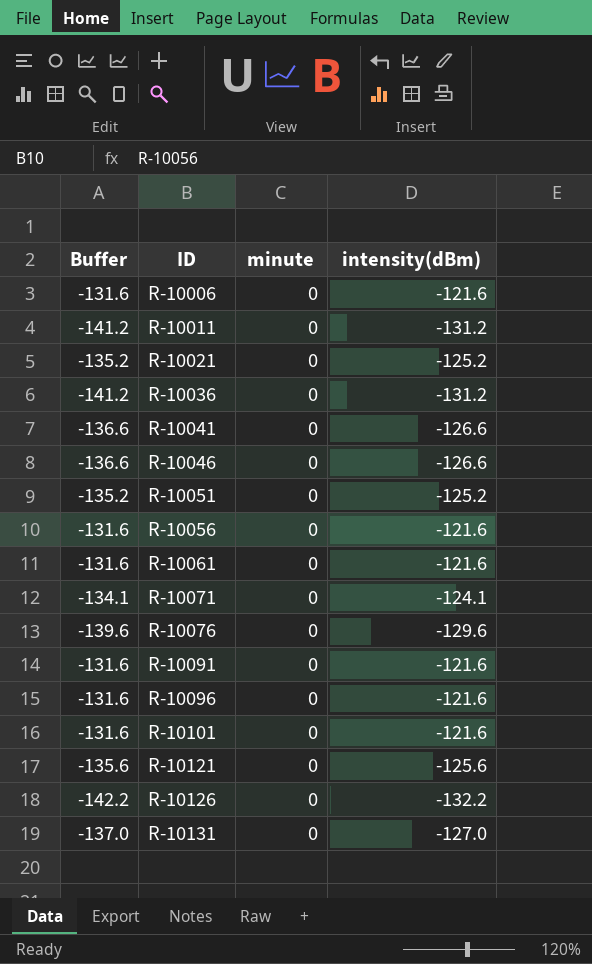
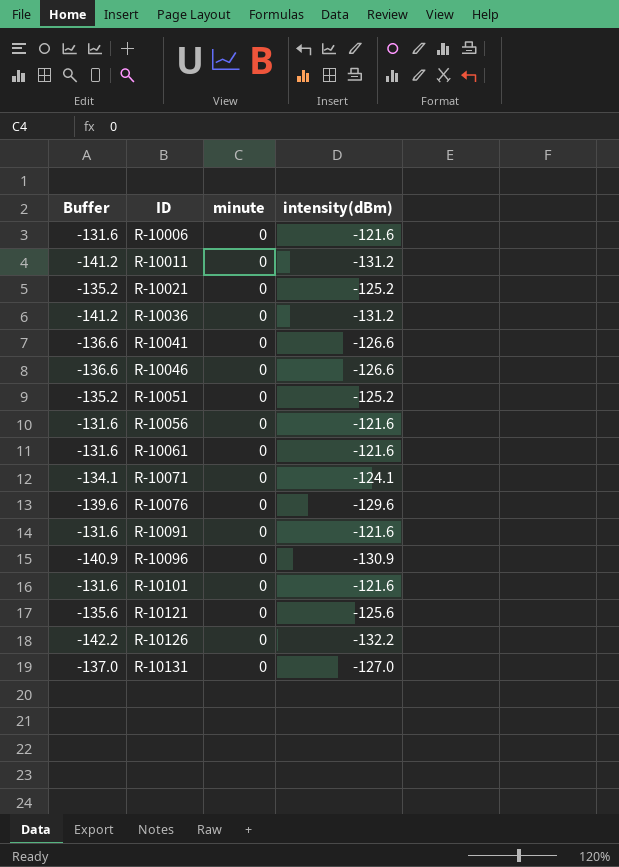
R-10096 | Buffer: -131.6 -> -140.9
R-10096 | intensity(dBm): -121.6 -> -130.9

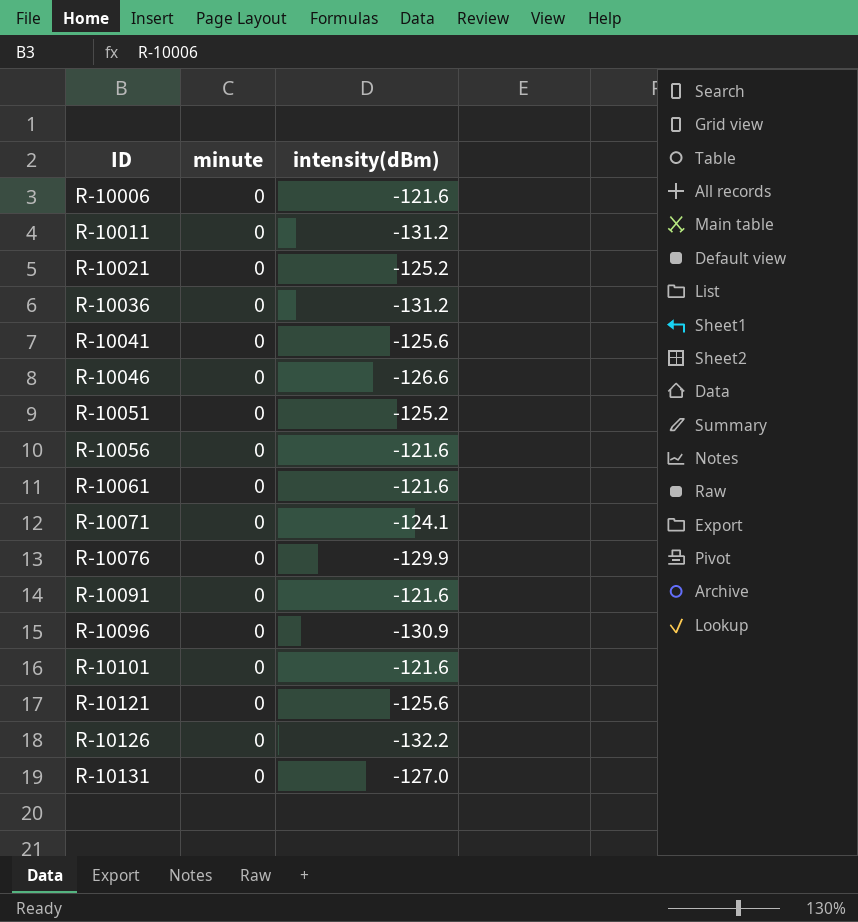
column Buffer | formula: [intensity(dBm)] - 10 -> none
R-10041 | intensity(dBm): -126.6 -> -125.6
R-10076 | intensity(dBm): -129.6 -> -129.9

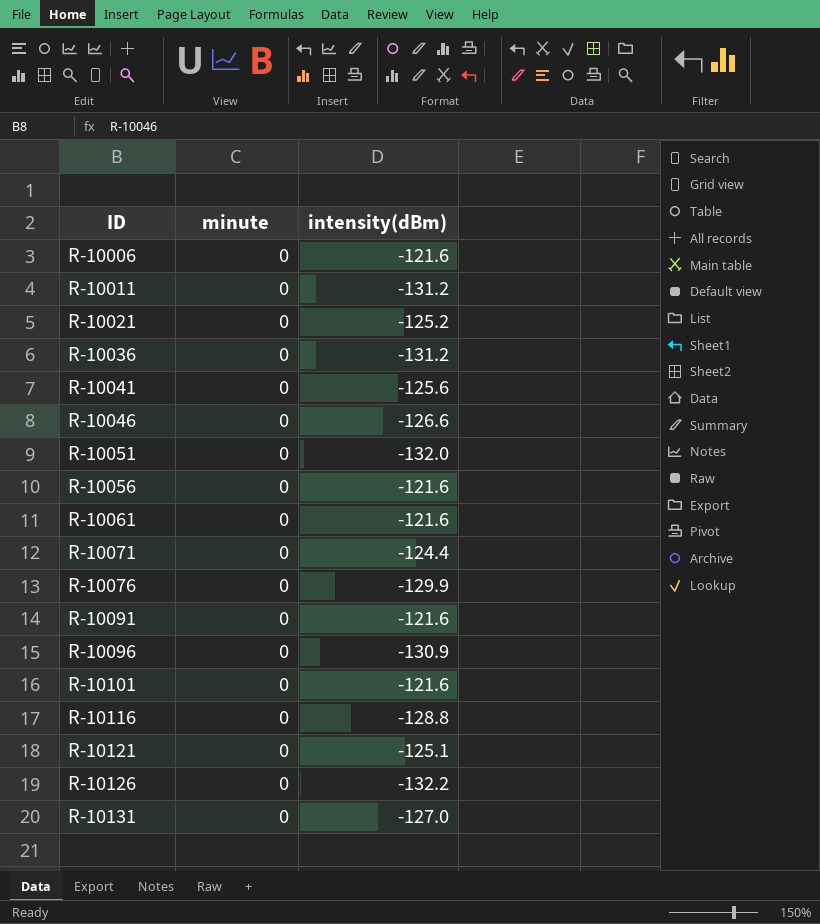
R-10051 | intensity(dBm): -125.2 -> -132.0
R-10071 | intensity(dBm): -124.1 -> -124.4
row R-10116: none -> 0 | -128.8
R-10121 | intensity(dBm): -125.6 -> -125.1

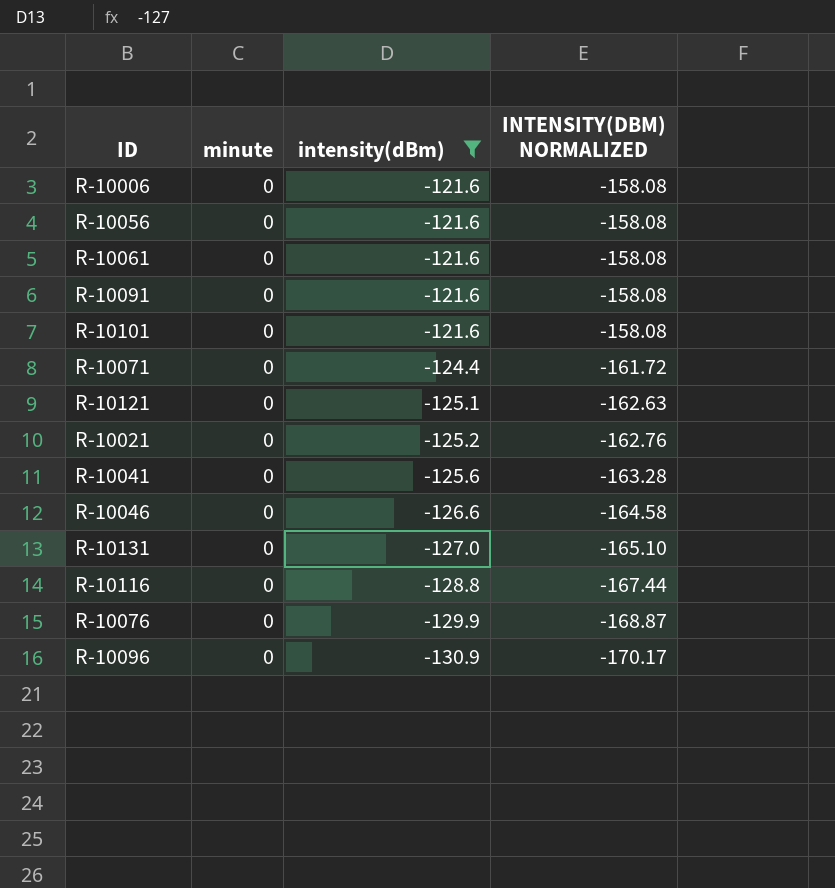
filter: none -> intensity(dBm) >= -130.9
row order: ID ascending -> intensity(dBm) descending
column INTENSITY(DBM) NORMALIZED | formula: none -> [intensity(dBm)] * 1.3

